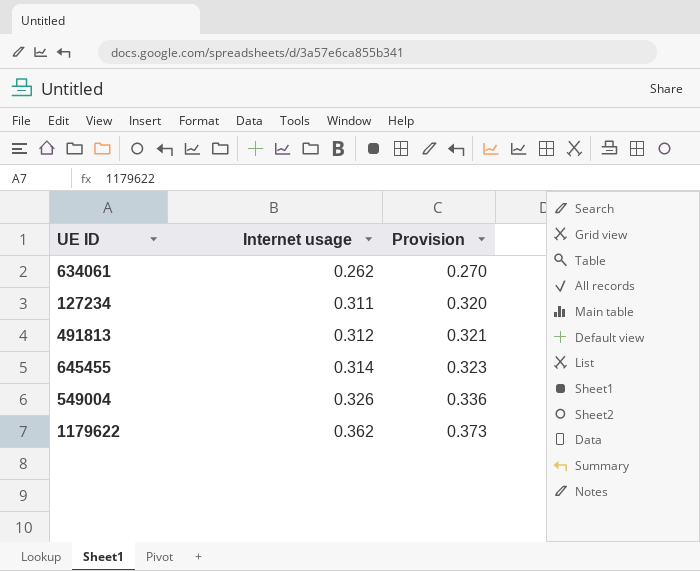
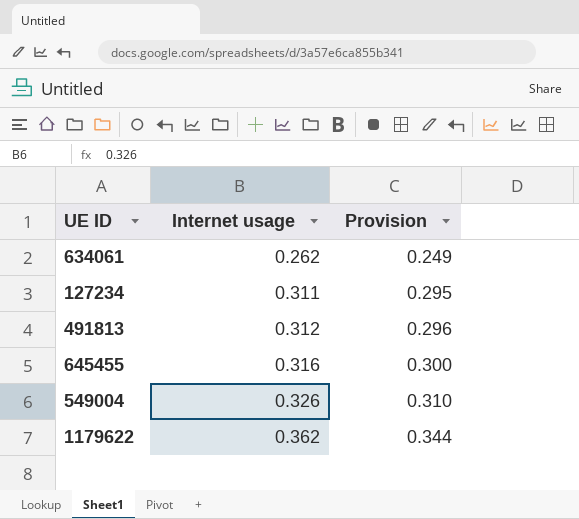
column Provision | formula: [Internet usage] * 1.03 -> [Internet usage] * 0.95
645455 | Internet usage: 0.314 -> 0.316

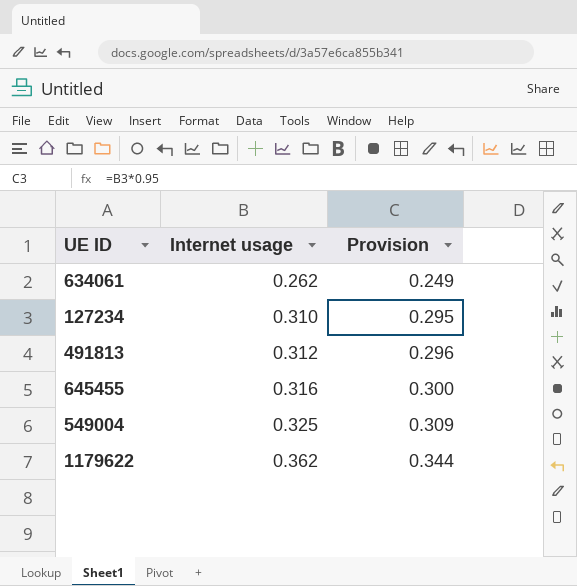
127234 | Internet usage: 0.311 -> 0.310
549004 | Internet usage: 0.326 -> 0.325
549004 | Provision: 0.310 -> 0.309

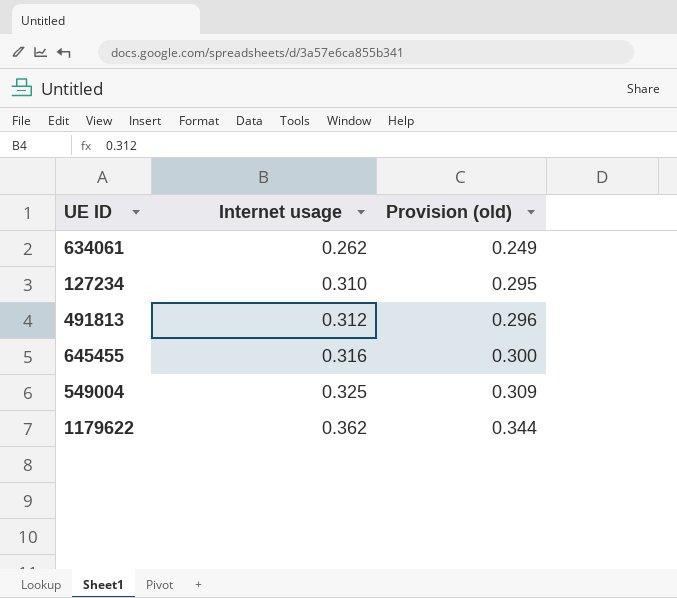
column name: Provision -> Provision (old)

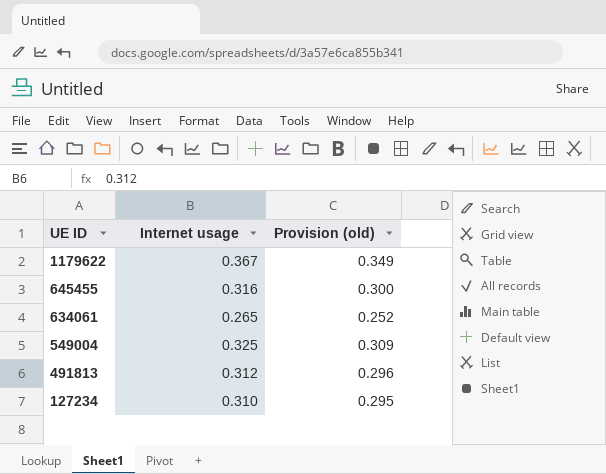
row order: Internet usage ascending -> UE ID descending
1179622 | Internet usage: 0.362 -> 0.367
1179622 | Provision (old): 0.344 -> 0.349
634061 | Internet usage: 0.262 -> 0.265
634061 | Provision (old): 0.249 -> 0.252

